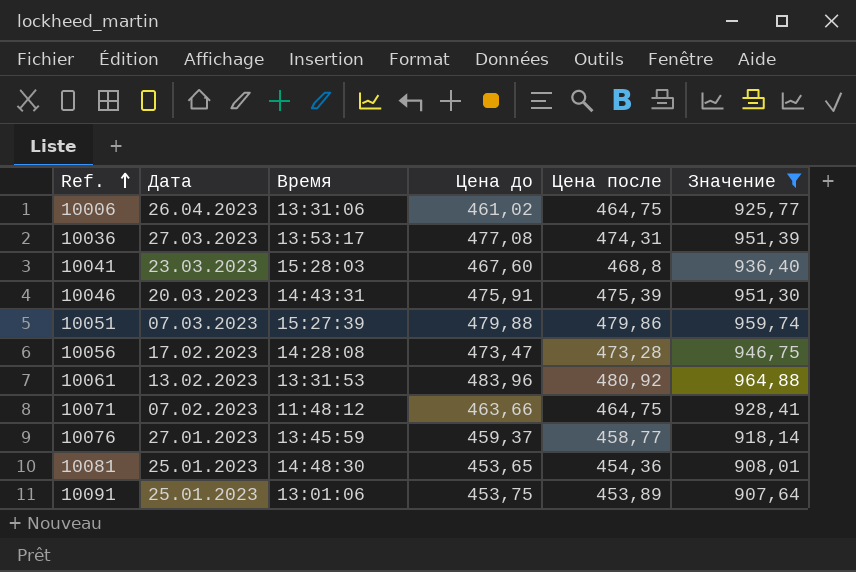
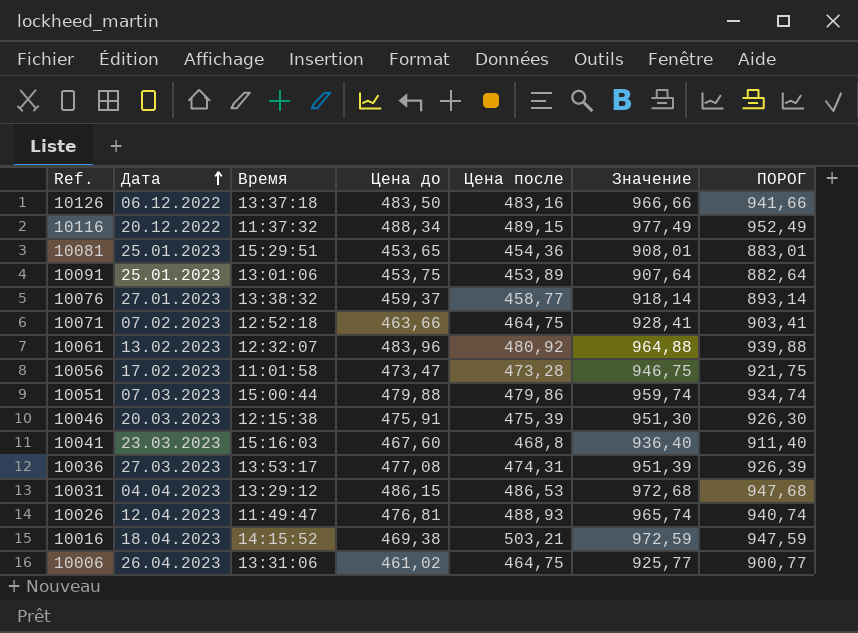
filter: Значение <= 964,88 -> none
row order: Ref. ascending -> Дата ascending
column ПОРОГ | formula: none -> [Значение] - 25
10081 | Время: 14:48:30 -> 15:29:51
10076 | Время: 13:45:59 -> 13:38:32
10071 | Время: 11:48:12 -> 12:52:18
10061 | Время: 13:31:53 -> 12:32:07
10056 | Время: 14:28:08 -> 11:01:58
10051 | Время: 15:27:39 -> 15:00:44
10046 | Время: 14:43:31 -> 12:15:38
10041 | Время: 15:28:03 -> 15:16:03

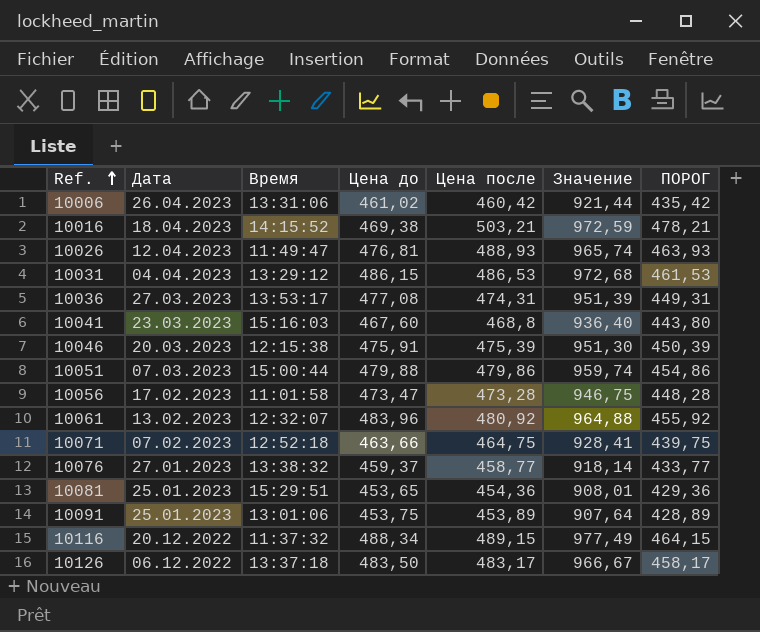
row order: Дата ascending -> Ref. ascending
column ПОРОГ | formula: [Значение] - 25 -> [Цена после] - 25
10006 | Цена после: 464,75 -> 460,42
10006 | Значение: 925,77 -> 921,44
10126 | Цена после: 483,16 -> 483,17
10126 | Значение: 966,66 -> 966,67

